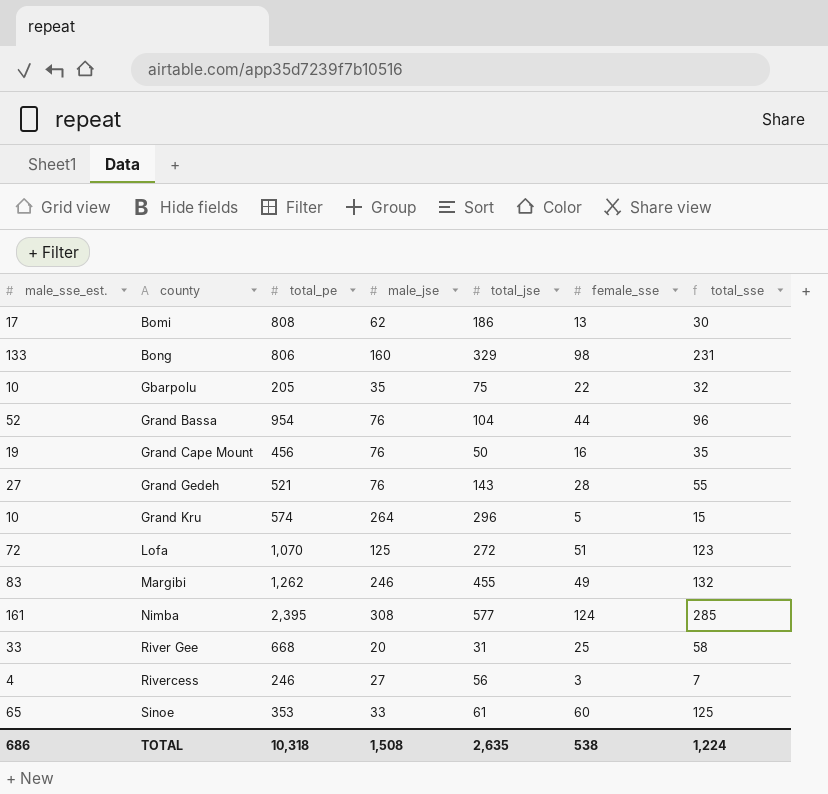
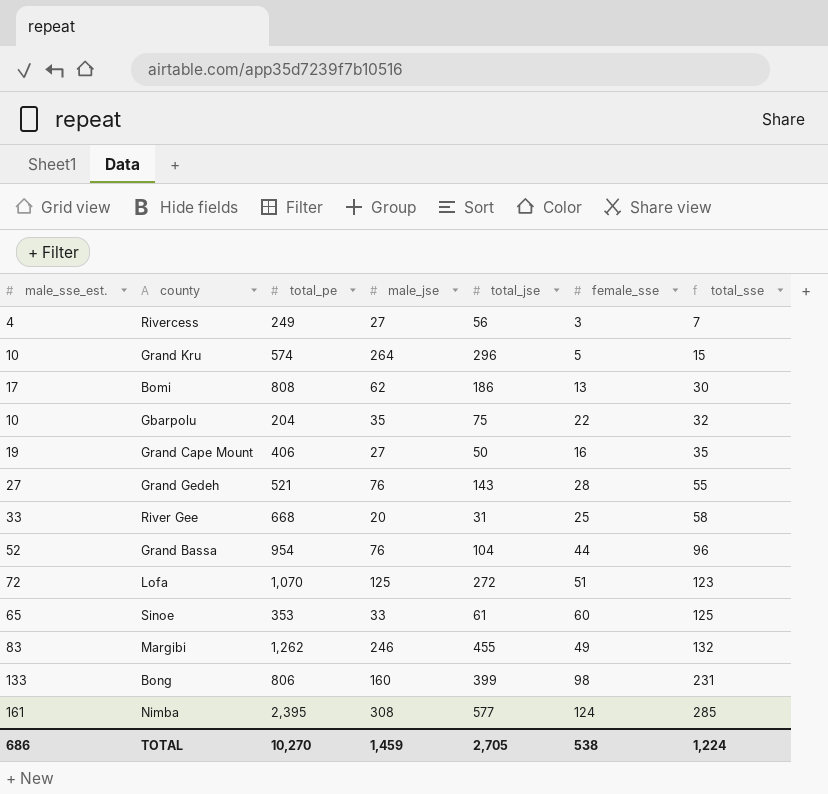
row order: county ascending -> total_sse ascending
Rivercess | total_pe: 246 -> 249
Gbarpolu | total_pe: 205 -> 204
Grand Cape Mount | total_pe: 456 -> 406
Grand Cape Mount | male_jse: 76 -> 27
Bong | total_jse: 329 -> 399
TOTAL | total_pe: 10,318 -> 10,270
TOTAL | male_jse: 1,508 -> 1,459
TOTAL | total_jse: 2,635 -> 2,705

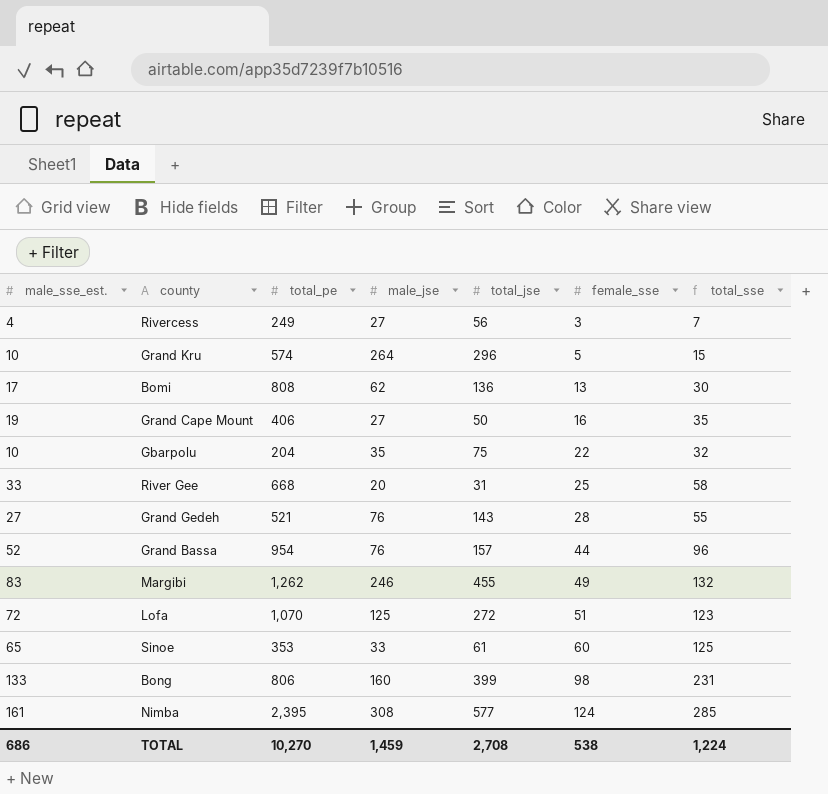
row order: total_sse ascending -> female_sse ascending
Bomi | total_jse: 186 -> 136
Grand Bassa | total_jse: 104 -> 157
TOTAL | total_jse: 2,705 -> 2,708

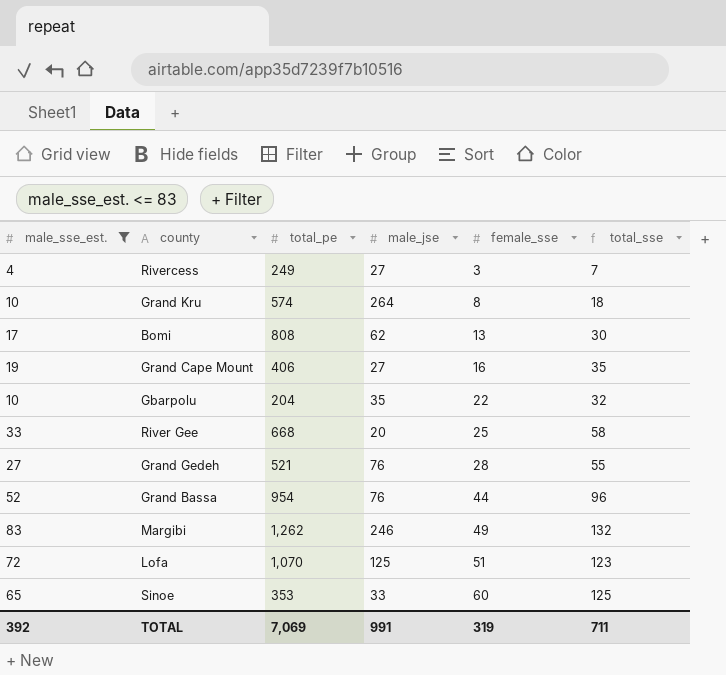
filter: none -> male_sse_est. <= 83
column total_jse | position: 5 -> none
Grand Kru | female_sse: 5 -> 8
Grand Kru | total_sse: 15 -> 18
TOTAL | male_sse_est.: 686 -> 392
TOTAL | total_pe: 10,270 -> 7,069
TOTAL | male_jse: 1,459 -> 991
TOTAL | female_sse: 538 -> 319
TOTAL | total_sse: 1,224 -> 711

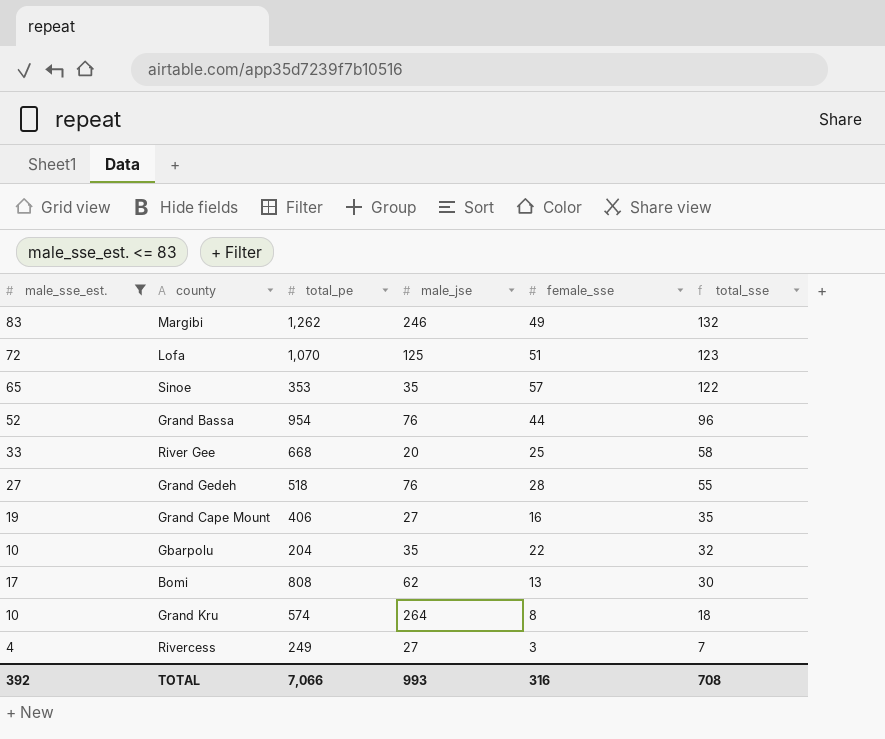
row order: female_sse ascending -> total_sse descending
Sinoe | male_jse: 33 -> 35
Sinoe | female_sse: 60 -> 57
Sinoe | total_sse: 125 -> 122
Grand Gedeh | total_pe: 521 -> 518
TOTAL | total_pe: 7,069 -> 7,066
TOTAL | male_jse: 991 -> 993
TOTAL | female_sse: 319 -> 316
TOTAL | total_sse: 711 -> 708

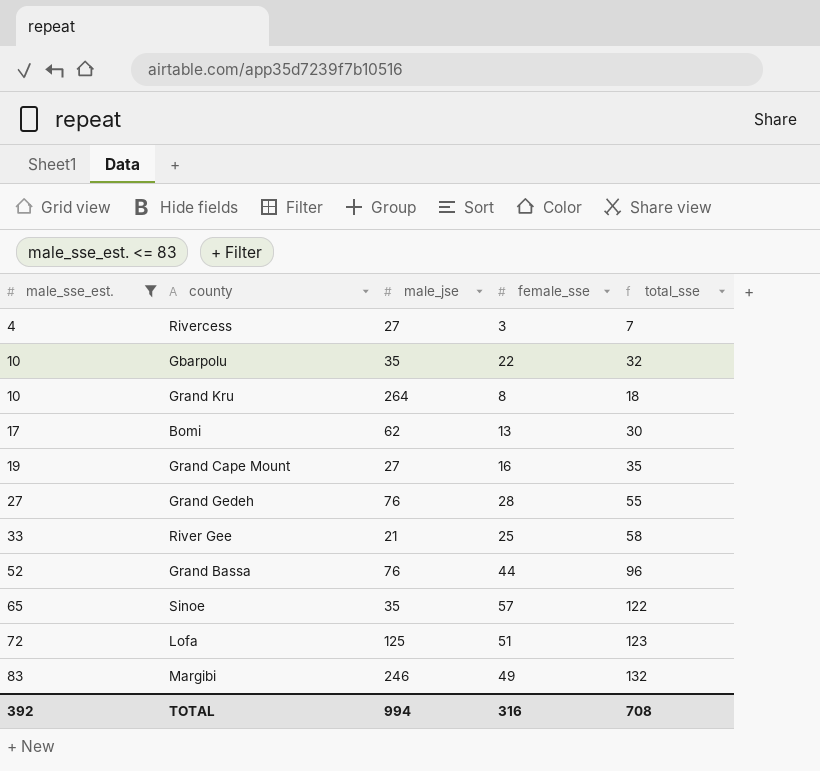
row order: total_sse descending -> male_sse_est. ascending
column total_pe | position: 3 -> none
River Gee | male_jse: 20 -> 21
TOTAL | male_jse: 993 -> 994

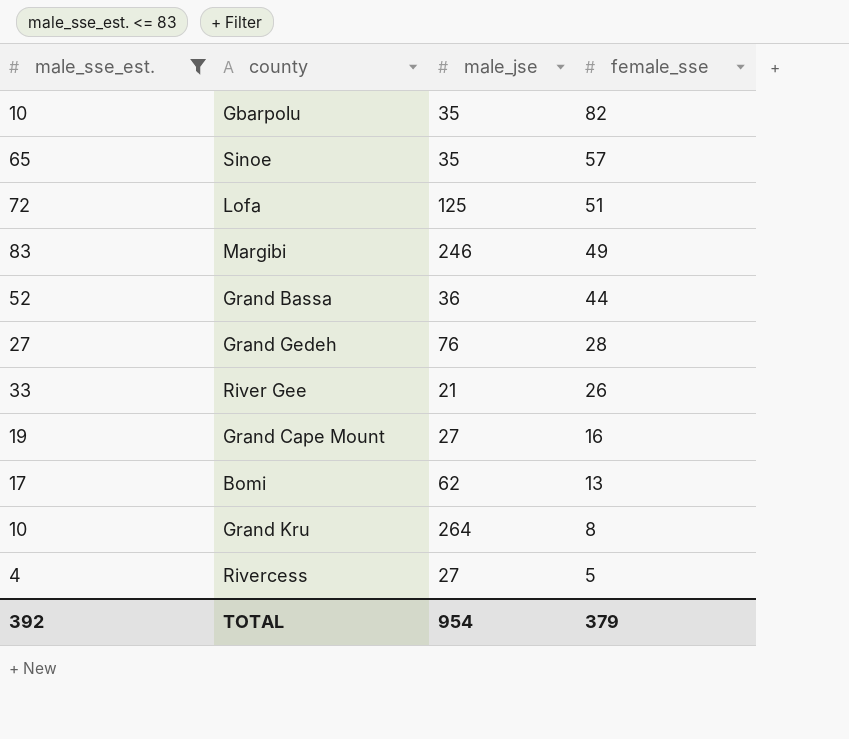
row order: male_sse_est. ascending -> female_sse descending
column total_sse | formula: [male_sse_est.] + [female_sse] -> none
Gbarpolu | female_sse: 22 -> 82
Grand Bassa | male_jse: 76 -> 36
River Gee | female_sse: 25 -> 26
Rivercess | female_sse: 3 -> 5
TOTAL | male_jse: 994 -> 954
TOTAL | female_sse: 316 -> 379

